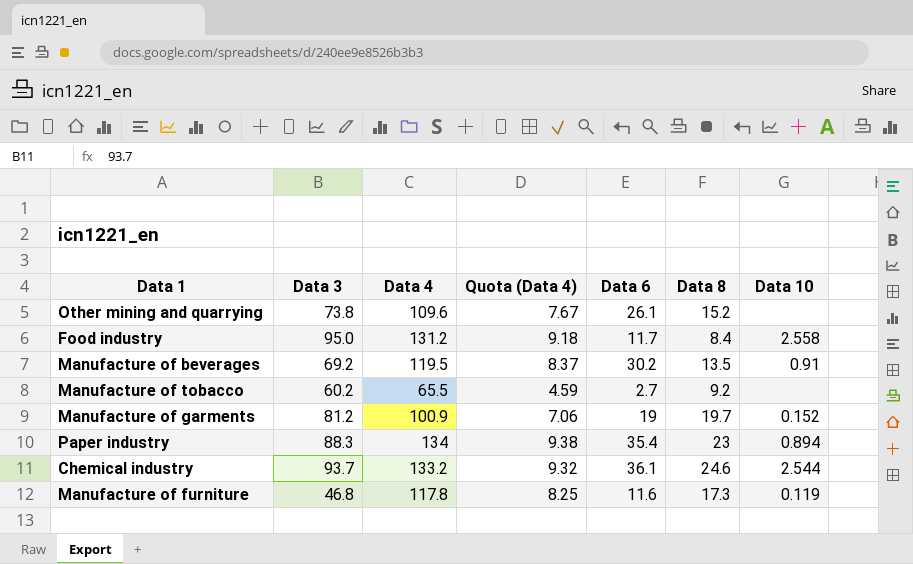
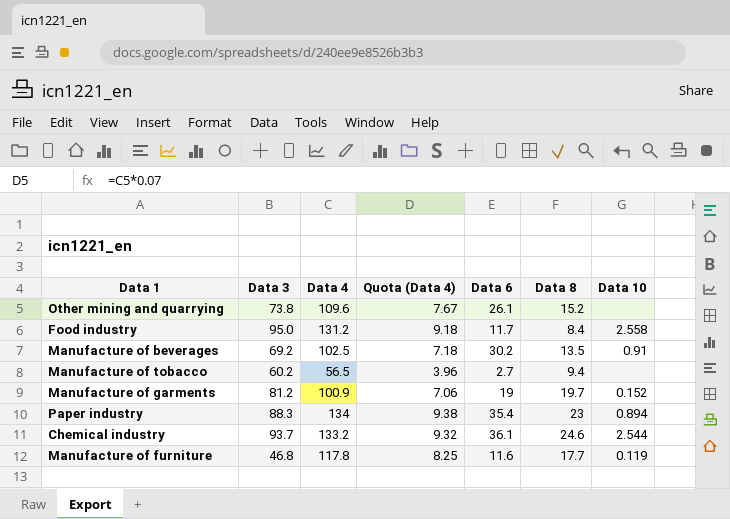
Manufacture of beverages | Data 4: 119.5 -> 102.5
Manufacture of beverages | Quota (Data 4): 8.37 -> 7.18
Manufacture of tobacco | Data 4: 65.5 -> 56.5
Manufacture of tobacco | Quota (Data 4): 4.59 -> 3.96
Manufacture of tobacco | Data 8: 9.2 -> 9.4
Manufacture of furniture | Data 8: 17.3 -> 17.7

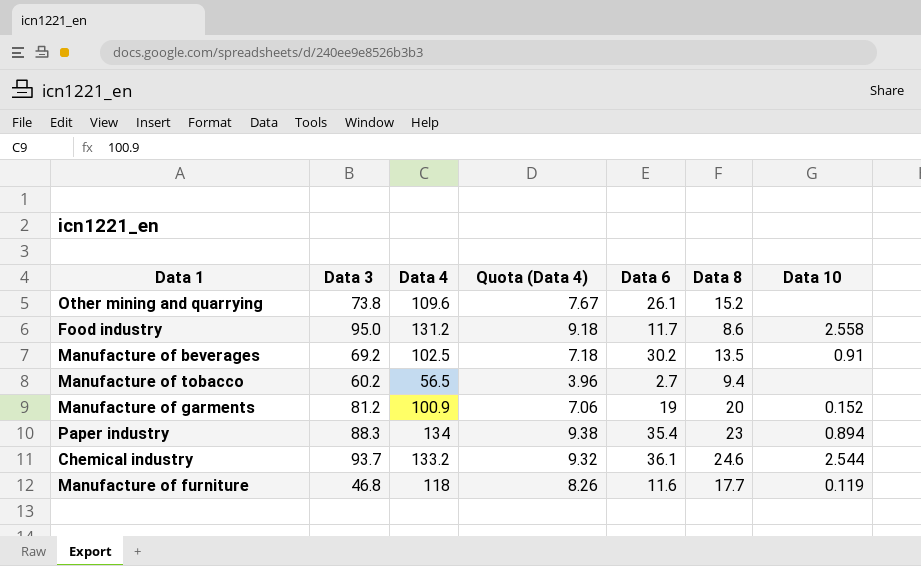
Food industry | Data 8: 8.4 -> 8.6
Manufacture of garments | Data 8: 19.7 -> 20
Manufacture of furniture | Data 4: 117.8 -> 118
Manufacture of furniture | Quota (Data 4): 8.25 -> 8.26

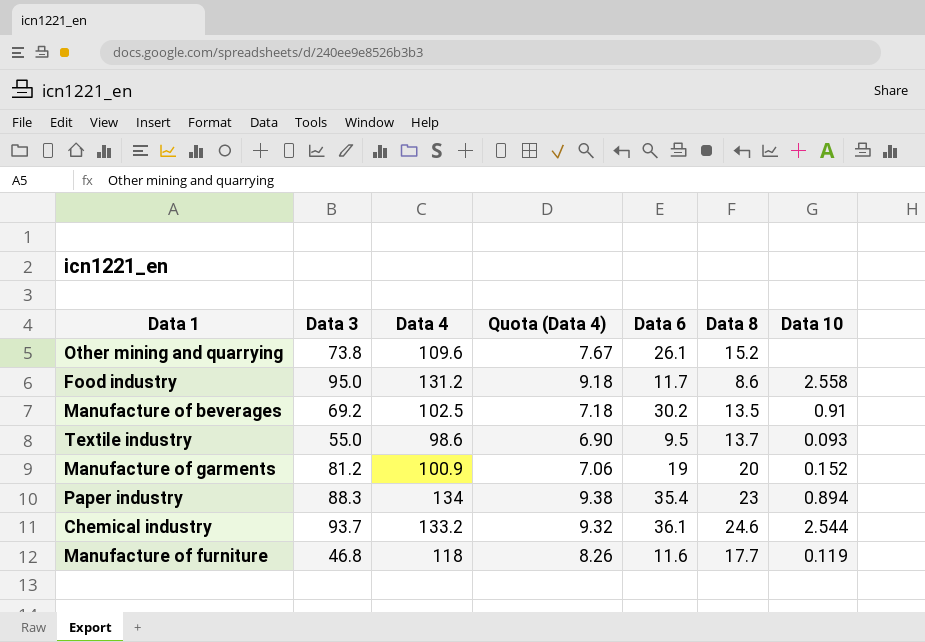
row Manufacture of tobacco: 60.2 | 56.5 | 3.96 | 2.7 | 9.4 | none -> none
row Textile industry: none -> 55.0 | 98.6 | 6.90 | 9.5 | 13.7 | 0.093

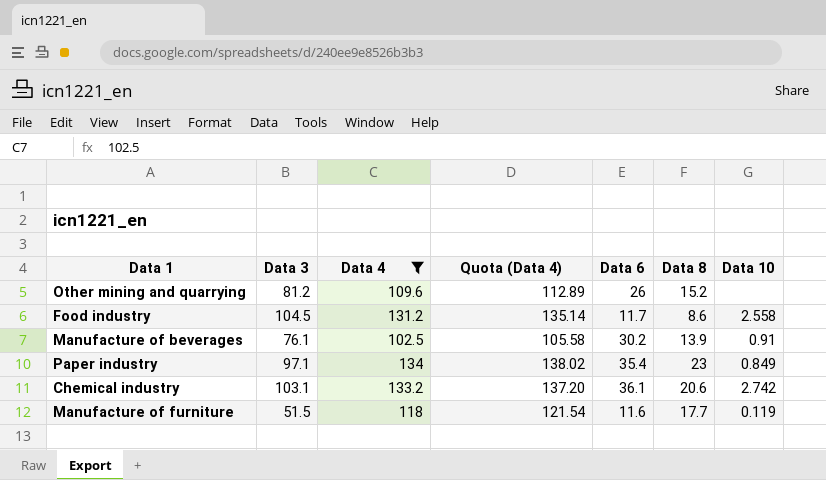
filter: none -> Data 4 >= 102.5
column Quota (Data 4) | formula: [Data 4] * 0.07 -> [Data 4] * 1.03
Other mining and quarrying | Data 3: 73.8 -> 81.2
Other mining and quarrying | Data 6: 26.1 -> 26
Food industry | Data 3: 95.0 -> 104.5
Manufacture of beverages | Data 3: 69.2 -> 76.1
Manufacture of beverages | Data 8: 13.5 -> 13.9
Paper industry | Data 3: 88.3 -> 97.1
Paper industry | Data 10: 0.894 -> 0.849
Chemical industry | Data 3: 93.7 -> 103.1
Chemical industry | Data 8: 24.6 -> 20.6
Chemical industry | Data 10: 2.544 -> 2.742
Manufacture of furniture | Data 3: 46.8 -> 51.5

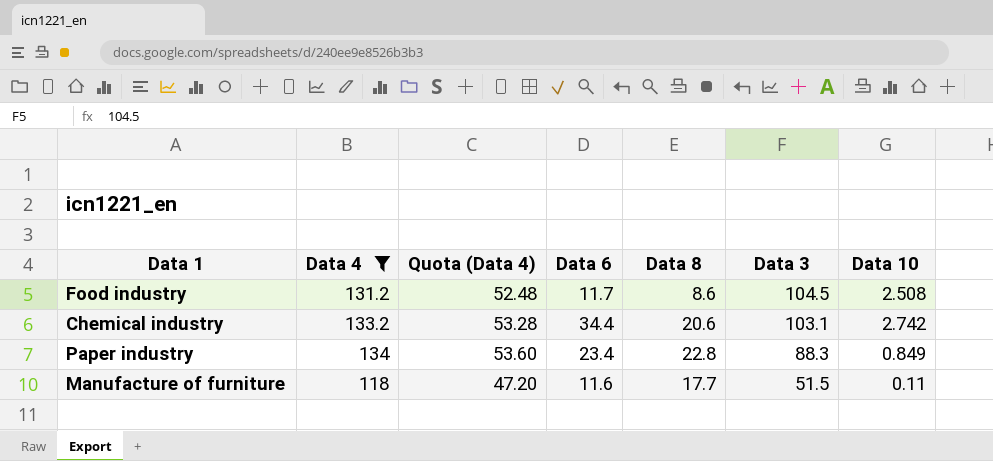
row order: none -> Data 3 descending
column Quota (Data 4) | formula: [Data 4] * 1.03 -> [Data 4] * 0.4
column Data 3 | position: 2 -> 6
row Other mining and quarrying: 81.2 | 109.6 | 112.89 | 26 | 15.2 | none -> none
row Manufacture of beverages: 76.1 | 102.5 | 105.58 | 30.2 | 13.9 | 0.91 -> none
Food industry | Data 10: 2.558 -> 2.508
Chemical industry | Data 6: 36.1 -> 34.4
Paper industry | Data 6: 35.4 -> 23.4
Paper industry | Data 8: 23 -> 22.8
Paper industry | Data 3: 97.1 -> 88.3
Manufacture of furniture | Data 10: 0.119 -> 0.11

